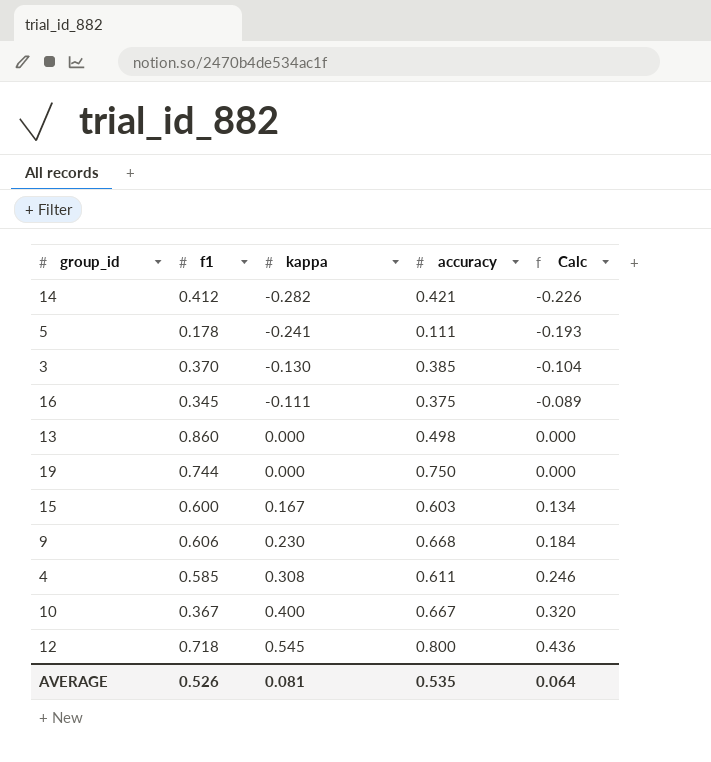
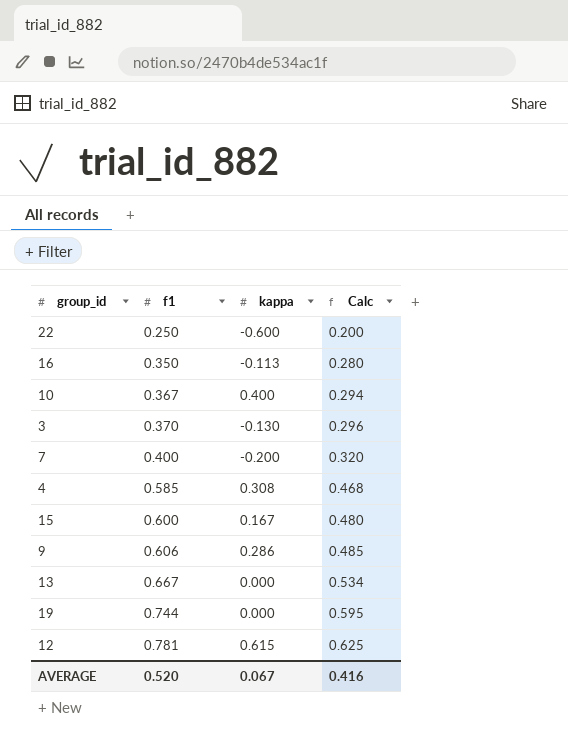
row order: kappa ascending -> f1 ascending
column accuracy | position: 4 -> none
column Calc | formula: [kappa] * 0.8 -> [f1] * 0.8
row 14: 0.412 | -0.282 | 0.421 | -0.226 -> none
row 5: 0.178 | -0.241 | 0.111 | -0.193 -> none
row 22: none -> 0.250 | -0.600 | 0.200
16 | f1: 0.345 -> 0.350
16 | kappa: -0.111 -> -0.113
row 7: none -> 0.400 | -0.200 | 0.320
9 | kappa: 0.230 -> 0.286
13 | f1: 0.860 -> 0.667
12 | f1: 0.718 -> 0.781
12 | kappa: 0.545 -> 0.615
AVERAGE | f1: 0.526 -> 0.520
AVERAGE | kappa: 0.081 -> 0.067
AVERAGE | Calc: 0.064 -> 0.416

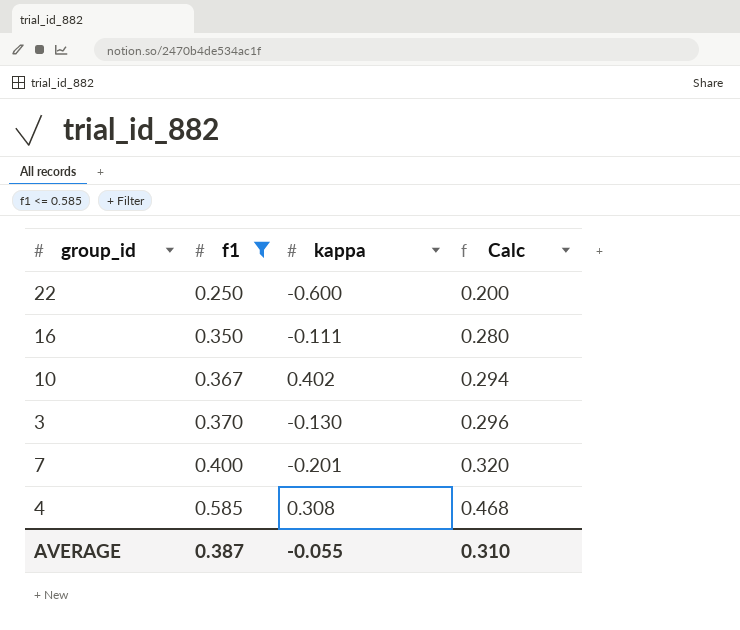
filter: none -> f1 <= 0.585
16 | kappa: -0.113 -> -0.111
10 | kappa: 0.400 -> 0.402
7 | kappa: -0.200 -> -0.201
AVERAGE | f1: 0.520 -> 0.387
AVERAGE | kappa: 0.067 -> -0.055
AVERAGE | Calc: 0.416 -> 0.310

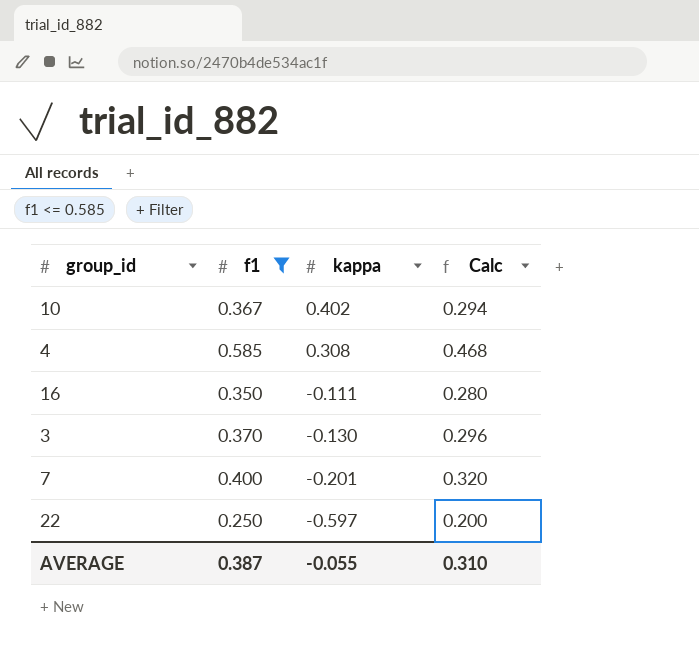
row order: f1 ascending -> kappa descending
22 | kappa: -0.600 -> -0.597

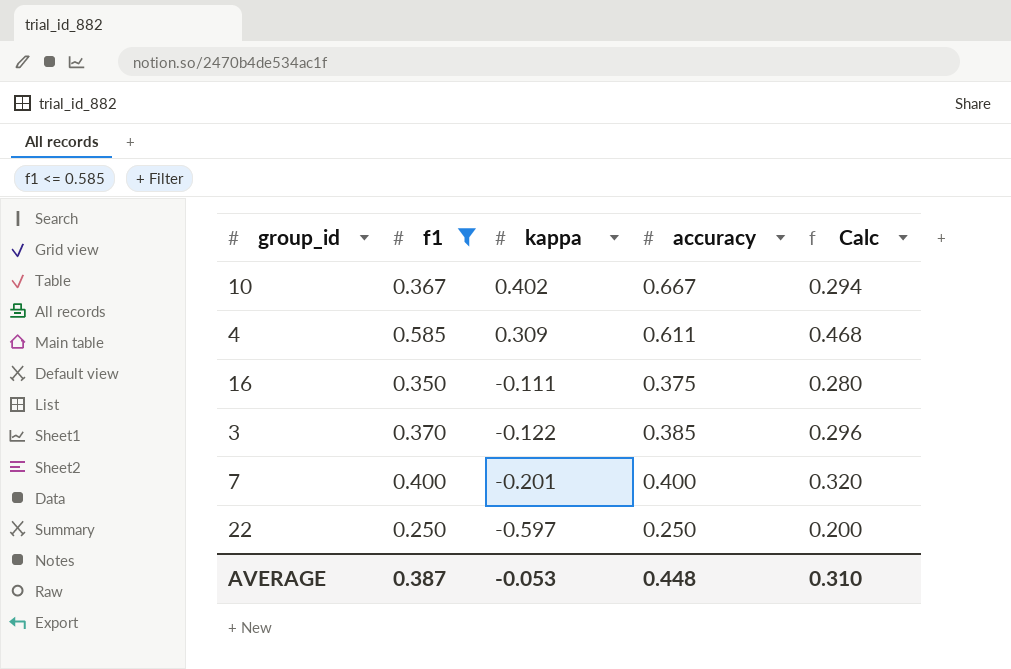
column accuracy | position: none -> 4
4 | kappa: 0.308 -> 0.309
3 | kappa: -0.130 -> -0.122
AVERAGE | kappa: -0.055 -> -0.053

